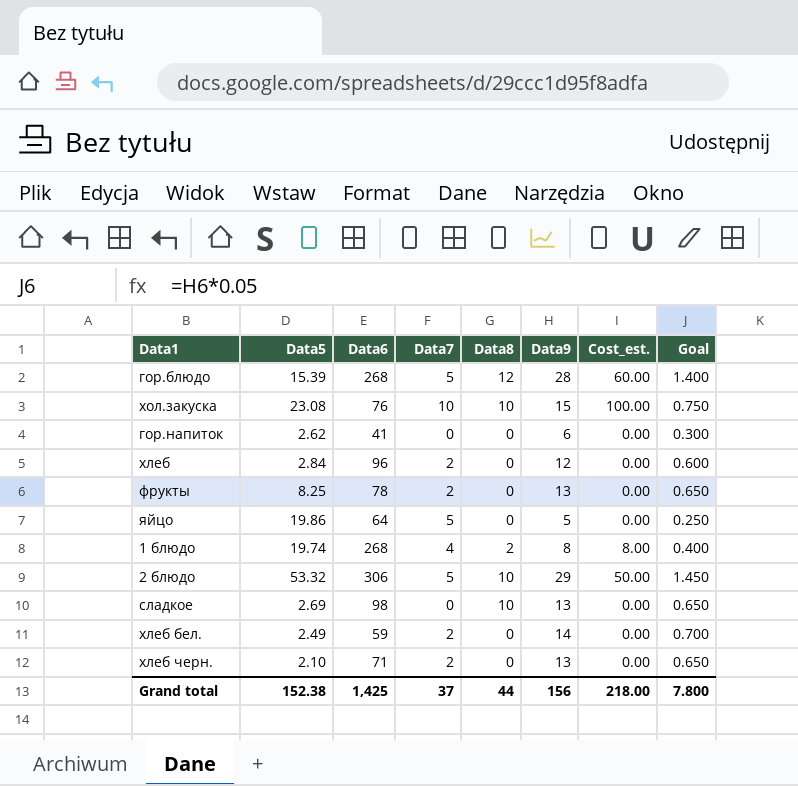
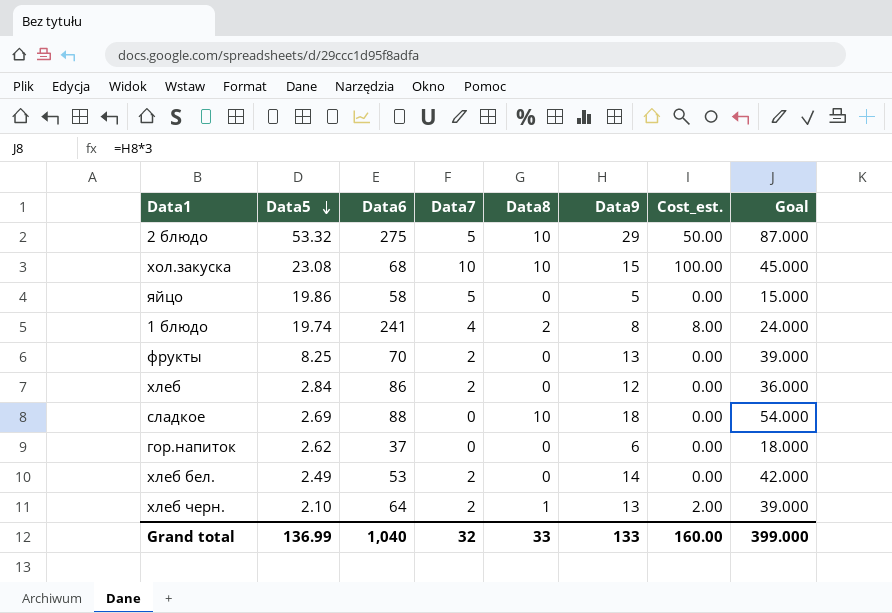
row order: none -> Data5 descending
column Goal | formula: [Data9] * 0.05 -> [Data9] * 3
row гор.блюдо: 15.39 | 268 | 5 | 12 | 28 | 60.00 | 1.400 -> none
2 блюдо | Data6: 306 -> 275
хол.закуска | Data6: 76 -> 68
яйцо | Data6: 64 -> 58
1 блюдо | Data6: 268 -> 241
фрукты | Data6: 78 -> 70
хлеб | Data6: 96 -> 86
сладкое | Data6: 98 -> 88
сладкое | Data9: 13 -> 18
гор.напиток | Data6: 41 -> 37
хлеб бел. | Data6: 59 -> 53
хлеб черн. | Data6: 71 -> 64
хлеб черн. | Data8: 0 -> 1
хлеб черн. | Cost_est.: 0.00 -> 2.00
Grand total | Data5: 152.38 -> 136.99
Grand total | Data6: 1,425 -> 1,040
Grand total | Data7: 37 -> 32
Grand total | Data8: 44 -> 33
Grand total | Data9: 156 -> 133
Grand total | Cost_est.: 218.00 -> 160.00
Grand total | Goal: 7.800 -> 399.000

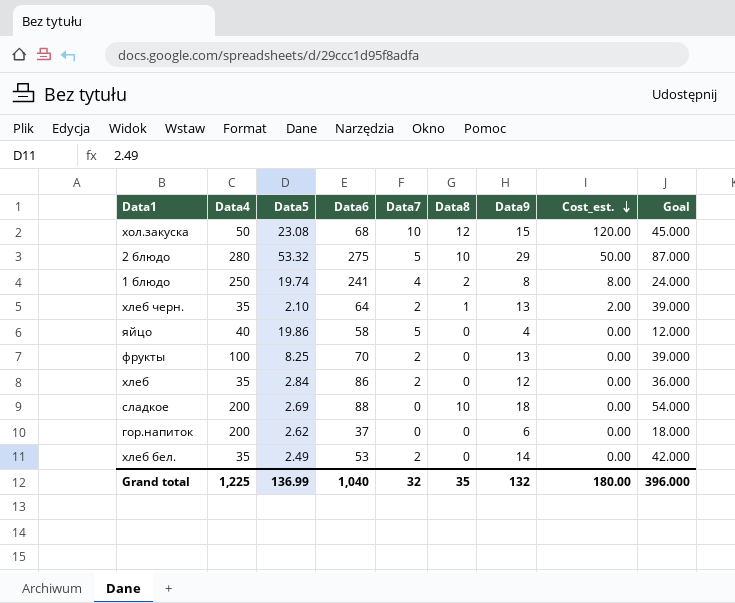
row order: Data5 descending -> Cost_est. descending
column Data4 | position: none -> 2
хол.закуска | Data8: 10 -> 12
хол.закуска | Cost_est.: 100.00 -> 120.00
яйцо | Data9: 5 -> 4
яйцо | Goal: 15.000 -> 12.000
Grand total | Data8: 33 -> 35
Grand total | Data9: 133 -> 132
Grand total | Cost_est.: 160.00 -> 180.00
Grand total | Goal: 399.000 -> 396.000

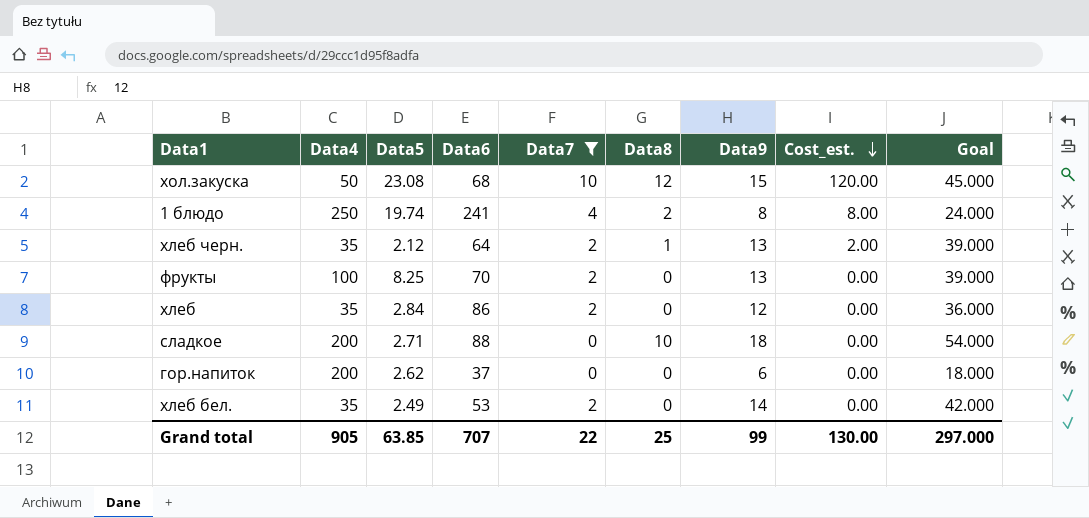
filter: none -> Data7 != 5
хлеб черн. | Data5: 2.10 -> 2.12
сладкое | Data5: 2.69 -> 2.71
Grand total | Data4: 1,225 -> 905
Grand total | Data5: 136.99 -> 63.85
Grand total | Data6: 1,040 -> 707
Grand total | Data7: 32 -> 22
Grand total | Data8: 35 -> 25
Grand total | Data9: 132 -> 99
Grand total | Cost_est.: 180.00 -> 130.00
Grand total | Goal: 396.000 -> 297.000

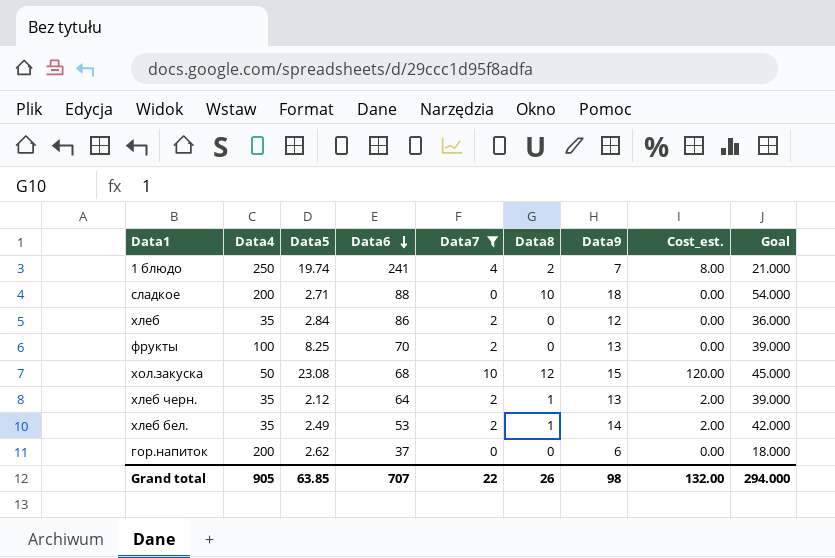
row order: Cost_est. descending -> Data6 descending
1 блюдо | Data9: 8 -> 7
1 блюдо | Goal: 24.000 -> 21.000
хлеб бел. | Data8: 0 -> 1
хлеб бел. | Cost_est.: 0.00 -> 2.00
Grand total | Data8: 25 -> 26
Grand total | Data9: 99 -> 98
Grand total | Cost_est.: 130.00 -> 132.00
Grand total | Goal: 297.000 -> 294.000

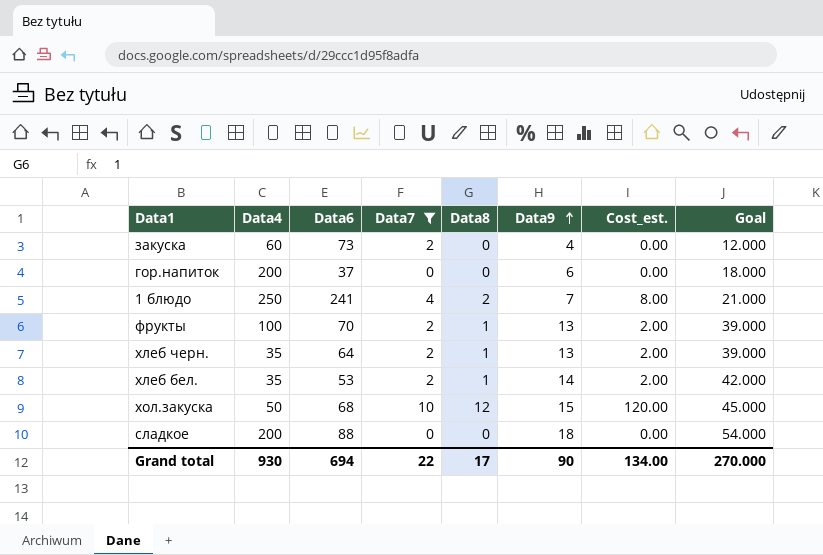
row order: Data6 descending -> Data9 ascending
column Data5 | position: 3 -> none
row хлеб: 35 | 2.84 | 86 | 2 | 0 | 12 | 0.00 | 36.000 -> none
row закуска: none -> 60 | 73 | 2 | 0 | 4 | 0.00 | 12.000
фрукты | Data8: 0 -> 1
фрукты | Cost_est.: 0.00 -> 2.00
сладкое | Data8: 10 -> 0
Grand total | Data4: 905 -> 930
Grand total | Data6: 707 -> 694
Grand total | Data8: 26 -> 17
Grand total | Data9: 98 -> 90
Grand total | Cost_est.: 132.00 -> 134.00
Grand total | Goal: 294.000 -> 270.000

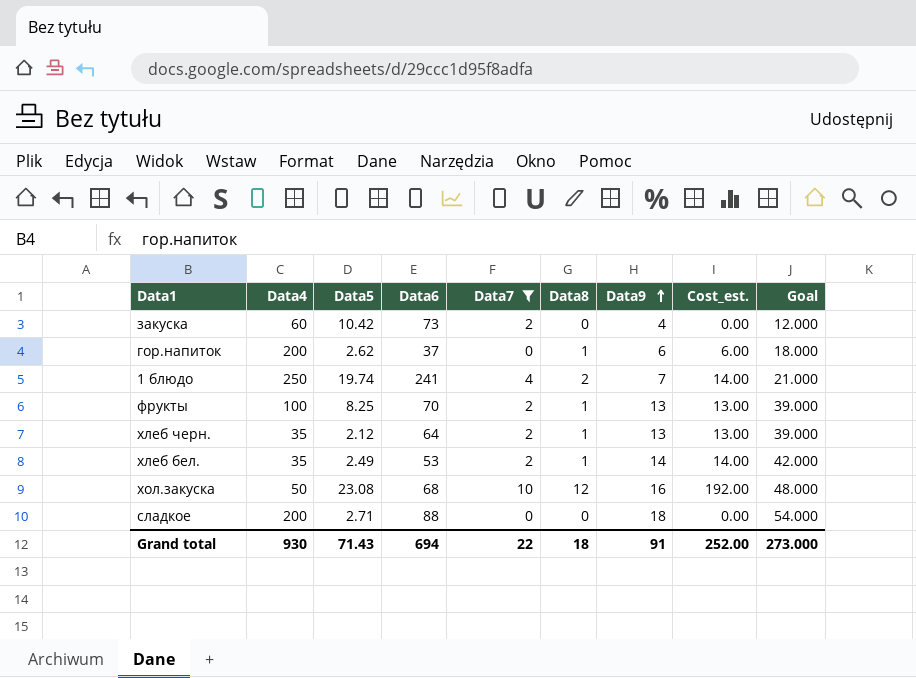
column Data5 | position: none -> 3
column Cost_est. | formula: [Data7] * [Data8] -> [Data8] * [Data9]
гор.напиток | Data8: 0 -> 1
хол.закуска | Data9: 15 -> 16
хол.закуска | Goal: 45.000 -> 48.000
Grand total | Data8: 17 -> 18
Grand total | Data9: 90 -> 91
Grand total | Cost_est.: 134.00 -> 252.00
Grand total | Goal: 270.000 -> 273.000

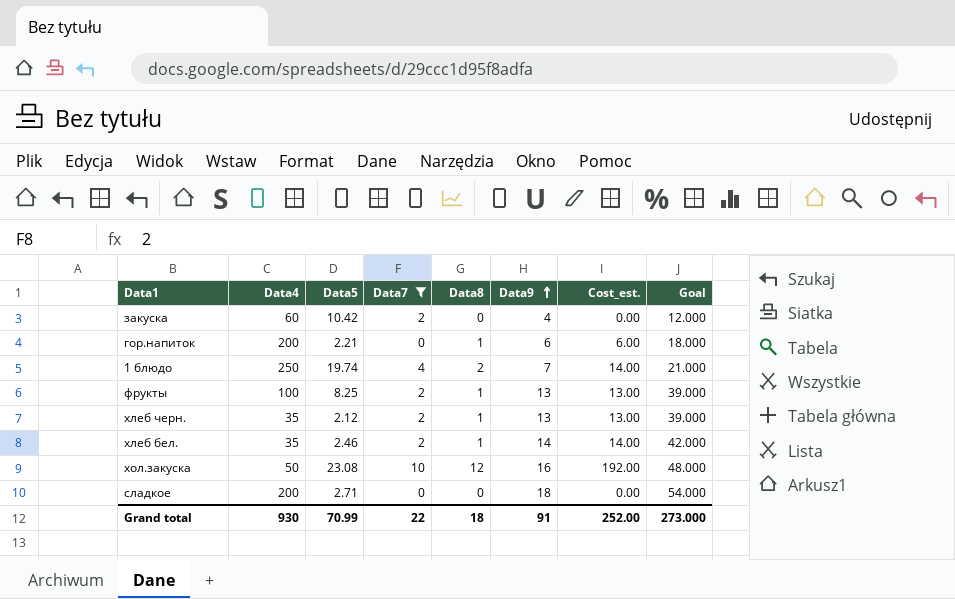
column Data6 | position: 4 -> none
гор.напиток | Data5: 2.62 -> 2.21
хлеб бел. | Data5: 2.49 -> 2.46
Grand total | Data5: 71.43 -> 70.99

